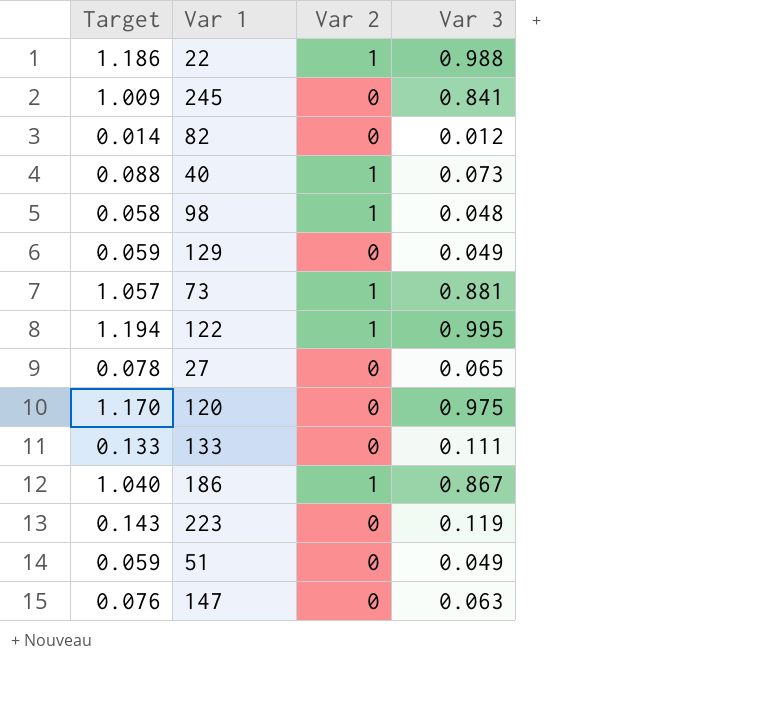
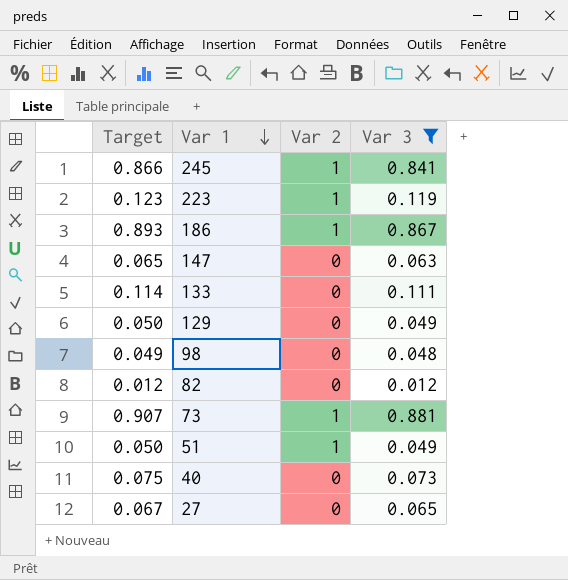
filter: none -> Var 3 <= 0.881
row order: none -> Var 1 descending
column Target | formula: [Var 3] * 1.2 -> [Var 3] * 1.03
245 | Var 2: 0 -> 1
223 | Var 2: 0 -> 1
98 | Var 2: 1 -> 0
51 | Var 2: 0 -> 1
40 | Var 2: 1 -> 0

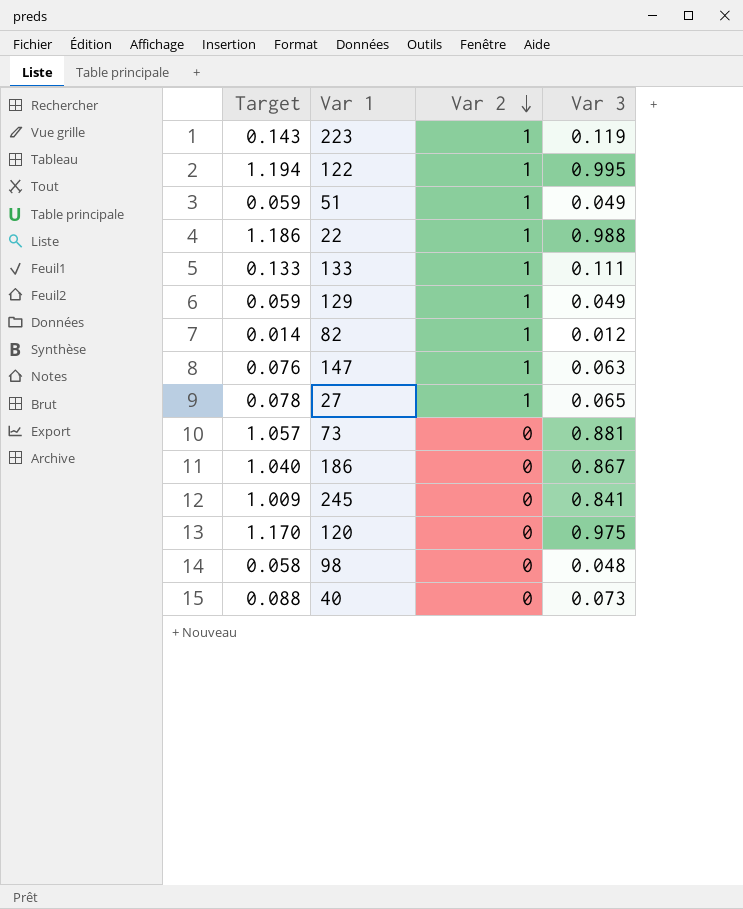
filter: Var 3 <= 0.881 -> none
row order: Var 1 descending -> Var 2 descending
column Target | formula: [Var 3] * 1.03 -> [Var 3] * 1.2
133 | Var 2: 0 -> 1
129 | Var 2: 0 -> 1
82 | Var 2: 0 -> 1
147 | Var 2: 0 -> 1
27 | Var 2: 0 -> 1
73 | Var 2: 1 -> 0
186 | Var 2: 1 -> 0
245 | Var 2: 1 -> 0

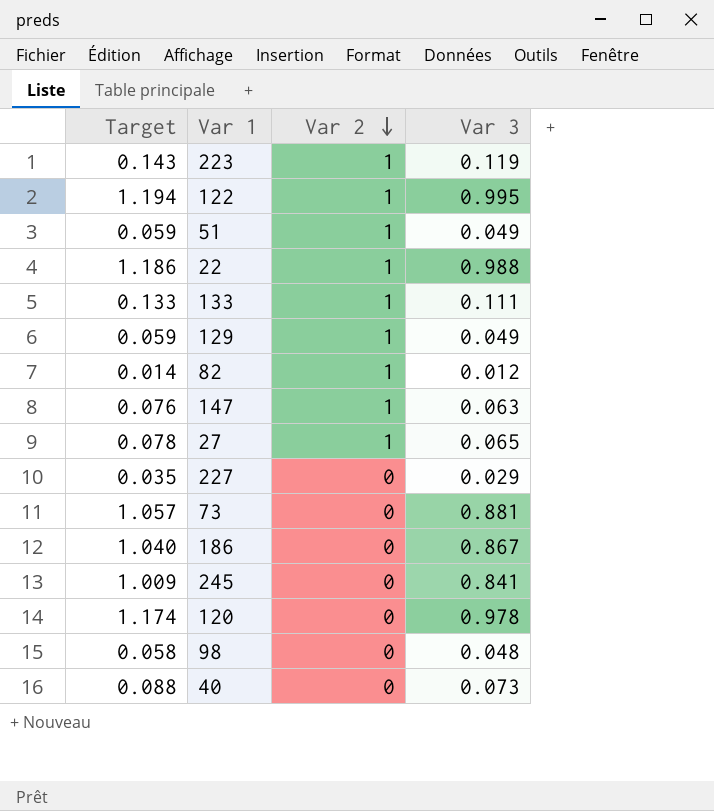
row 227: none -> 0.035 | 0 | 0.029
120 | Target: 1.170 -> 1.174
120 | Var 3: 0.975 -> 0.978

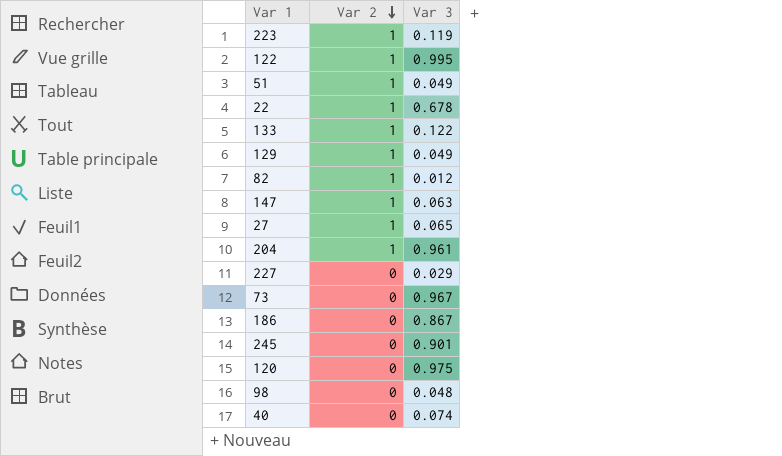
column Target | formula: [Var 3] * 1.2 -> none
22 | Var 3: 0.988 -> 0.678
133 | Var 3: 0.111 -> 0.122
row 204: none -> 1 | 0.961
73 | Var 3: 0.881 -> 0.967
245 | Var 3: 0.841 -> 0.901
120 | Var 3: 0.978 -> 0.975
40 | Var 3: 0.073 -> 0.074

